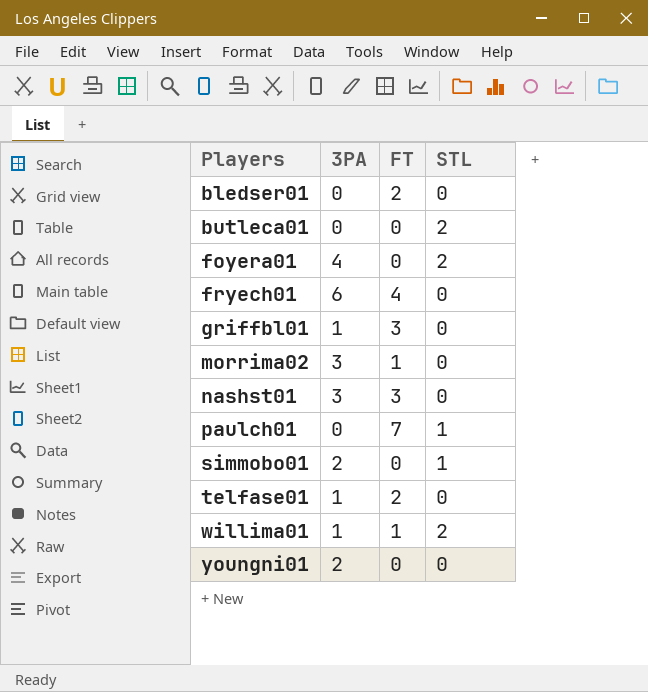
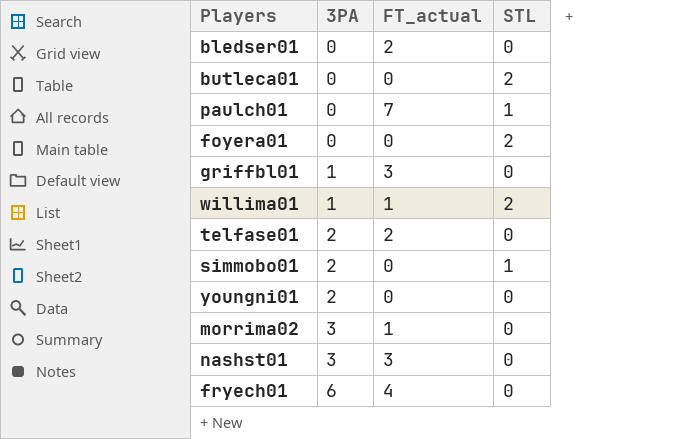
row order: Players ascending -> 3PA ascending
column name: FT -> FT_actual
foyera01 | 3PA: 4 -> 0
telfase01 | 3PA: 1 -> 2

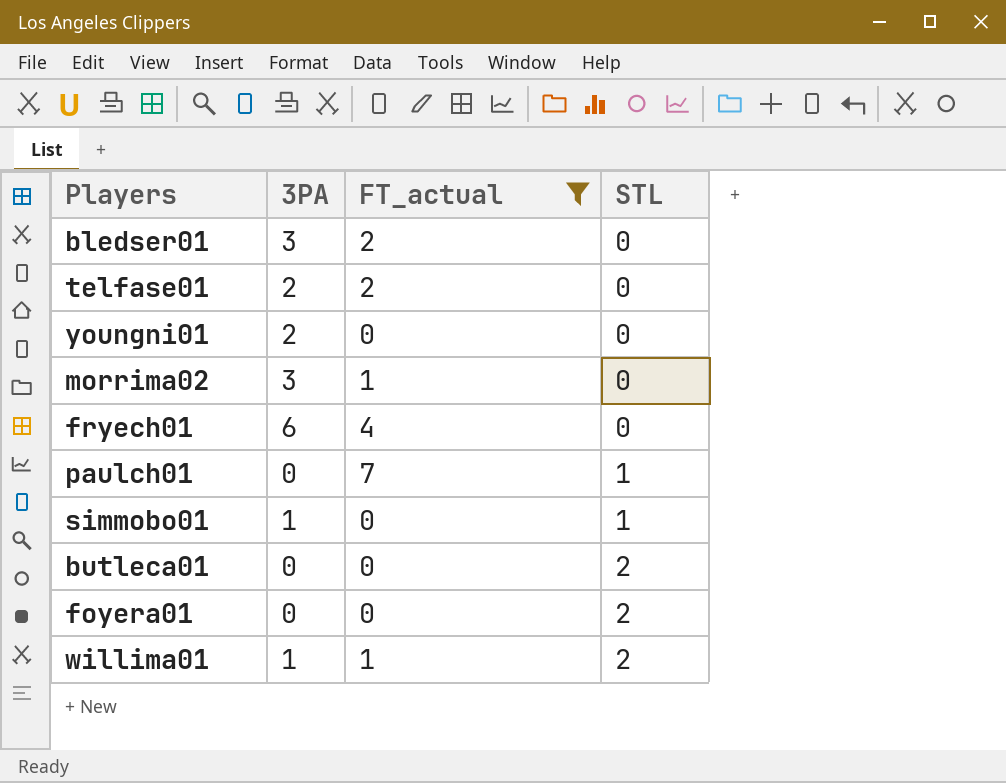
filter: none -> FT_actual != 3
row order: 3PA ascending -> STL ascending
bledser01 | 3PA: 0 -> 3
simmobo01 | 3PA: 2 -> 1

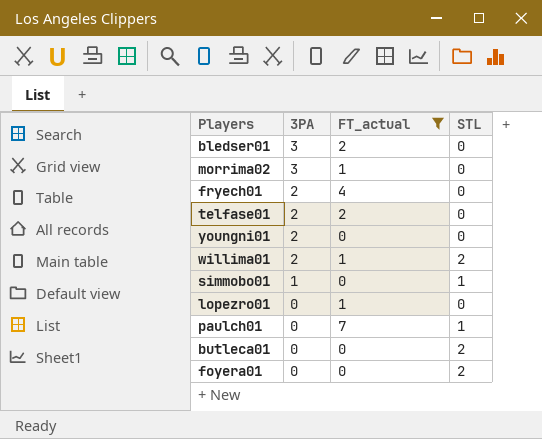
row order: STL ascending -> 3PA descending
fryech01 | 3PA: 6 -> 2
willima01 | 3PA: 1 -> 2
row lopezro01: none -> 0 | 1 | 0

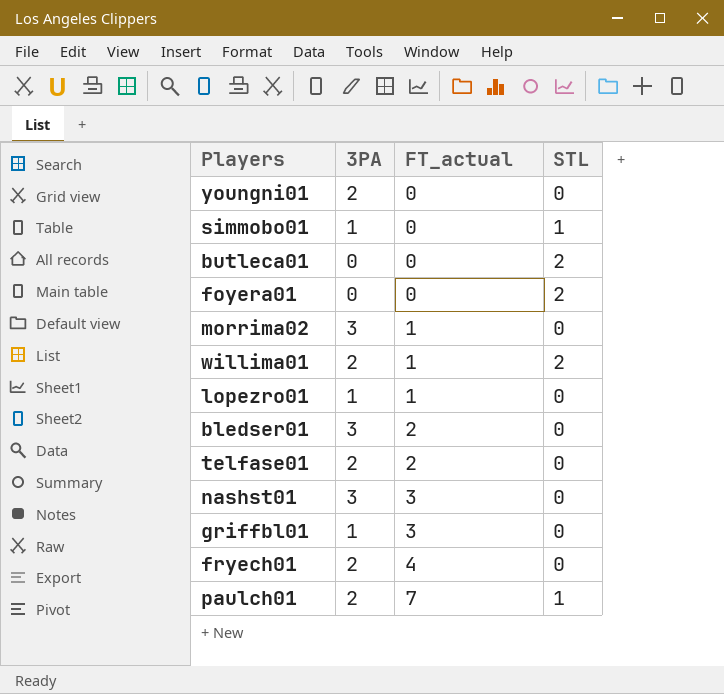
filter: FT_actual != 3 -> none
row order: 3PA descending -> FT_actual ascending
lopezro01 | 3PA: 0 -> 1
paulch01 | 3PA: 0 -> 2

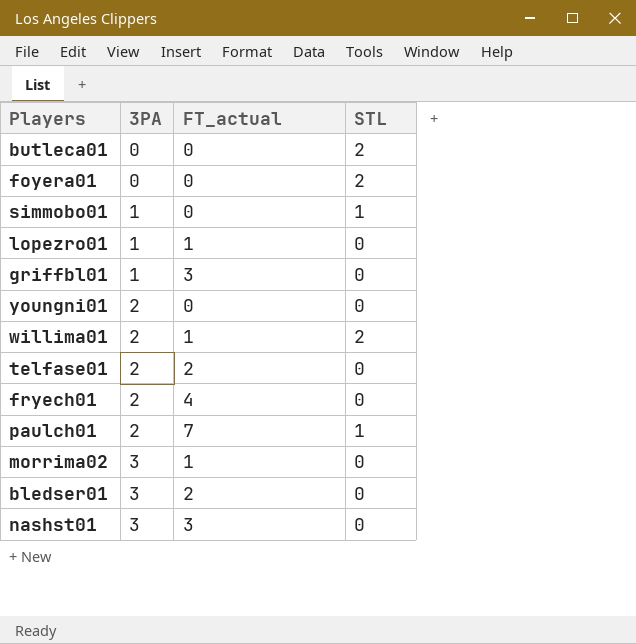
row order: FT_actual ascending -> 3PA ascending

